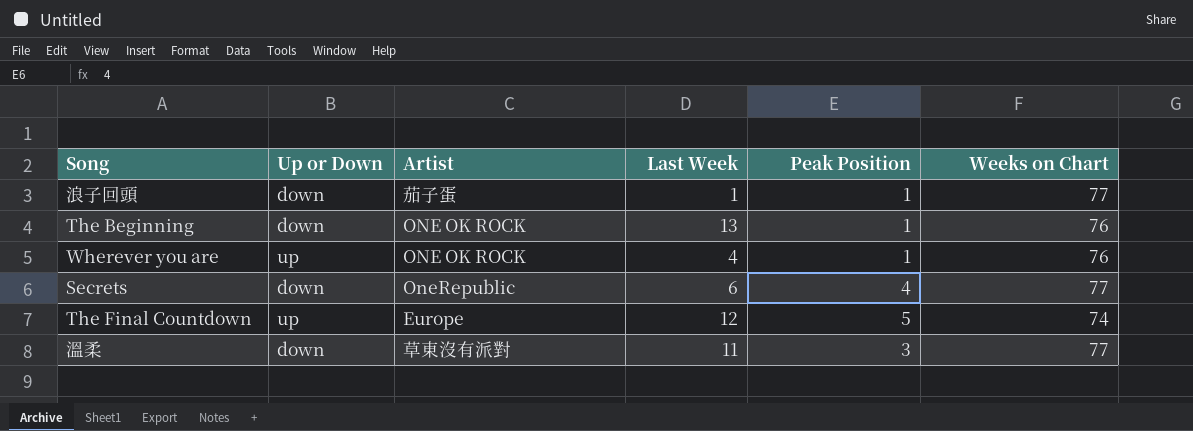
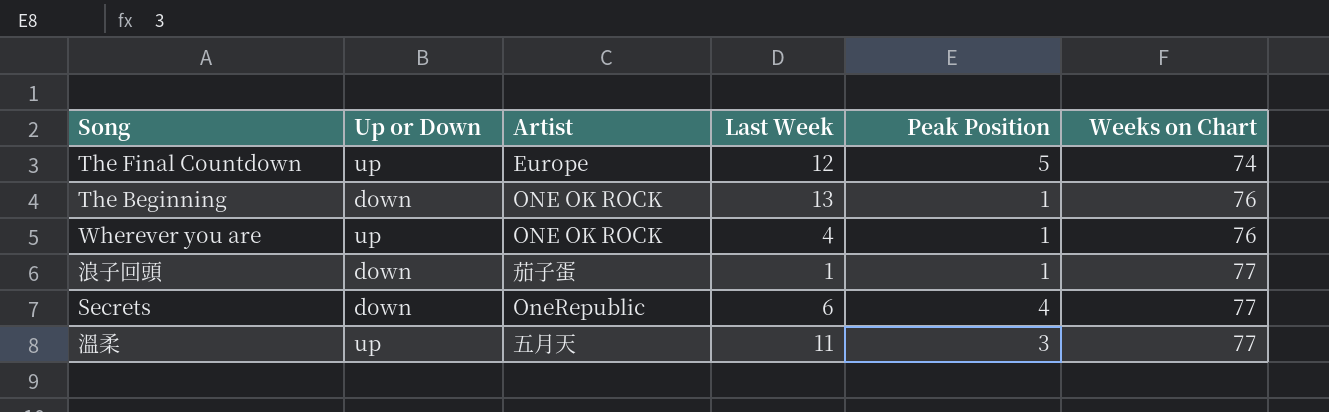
row order: none -> Weeks on Chart ascending
溫柔 | Up or Down: down -> up
溫柔 | Artist: 草東沒有派對 -> 五月天

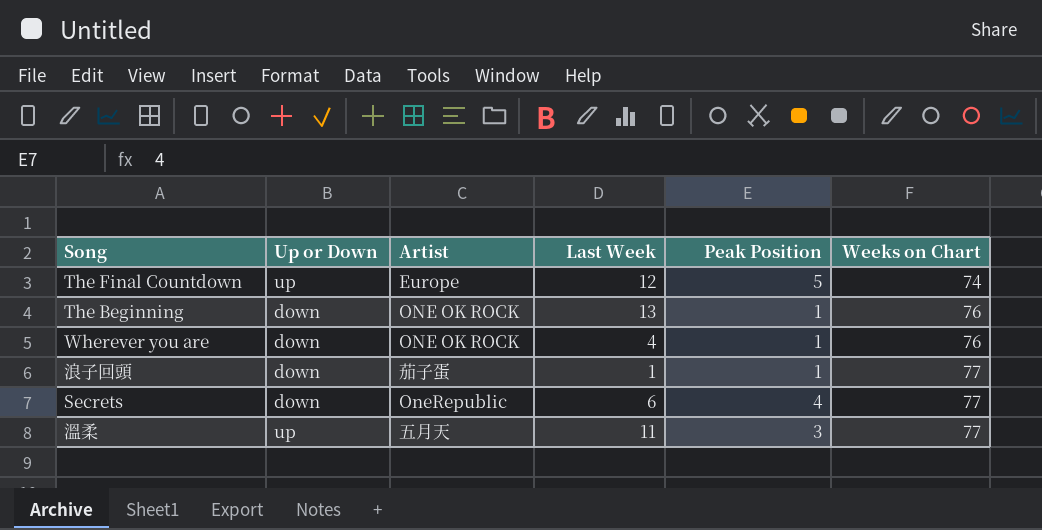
Wherever you are | Up or Down: up -> down

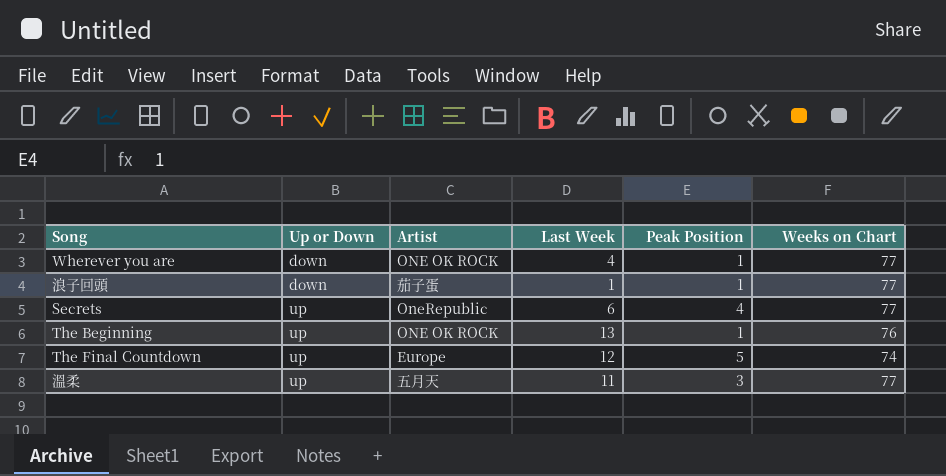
row order: Weeks on Chart ascending -> Up or Down ascending
Wherever you are | Weeks on Chart: 76 -> 77
Secrets | Up or Down: down -> up
The Beginning | Up or Down: down -> up

